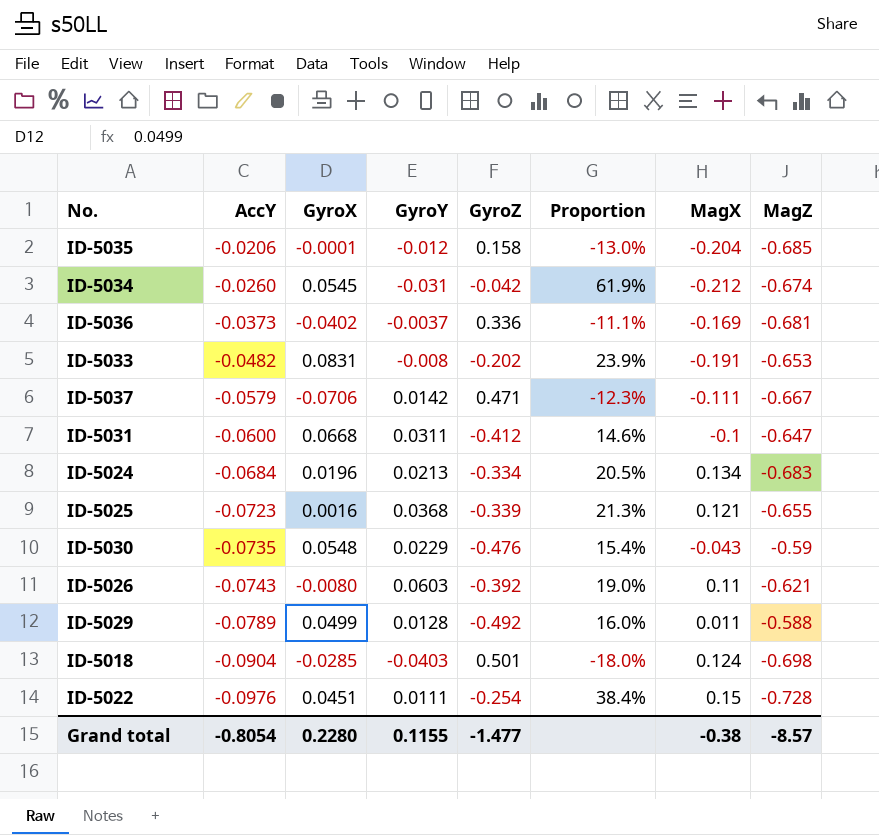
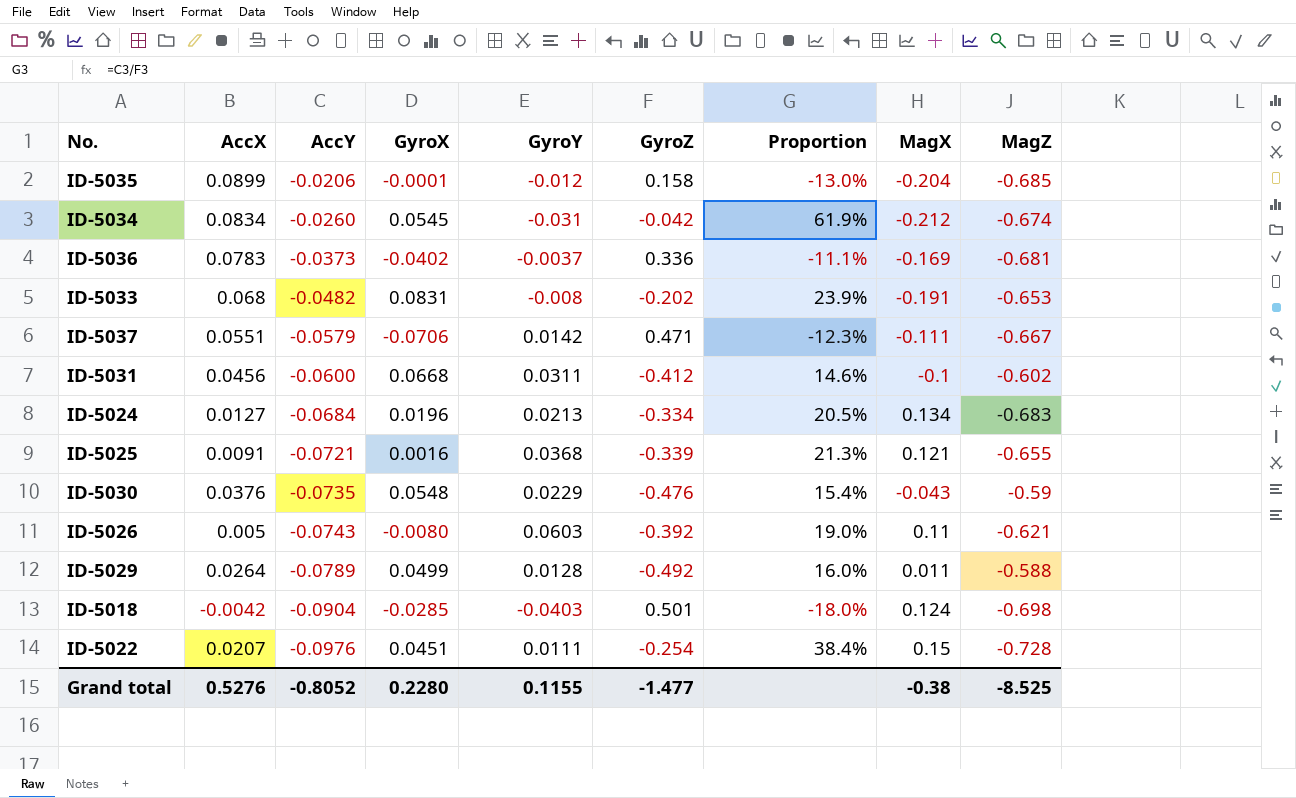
column AccX | position: none -> 2
ID-5031 | MagZ: -0.647 -> -0.602
ID-5025 | AccY: -0.0723 -> -0.0721
Grand total | AccY: -0.8054 -> -0.8052
Grand total | MagZ: -8.57 -> -8.525

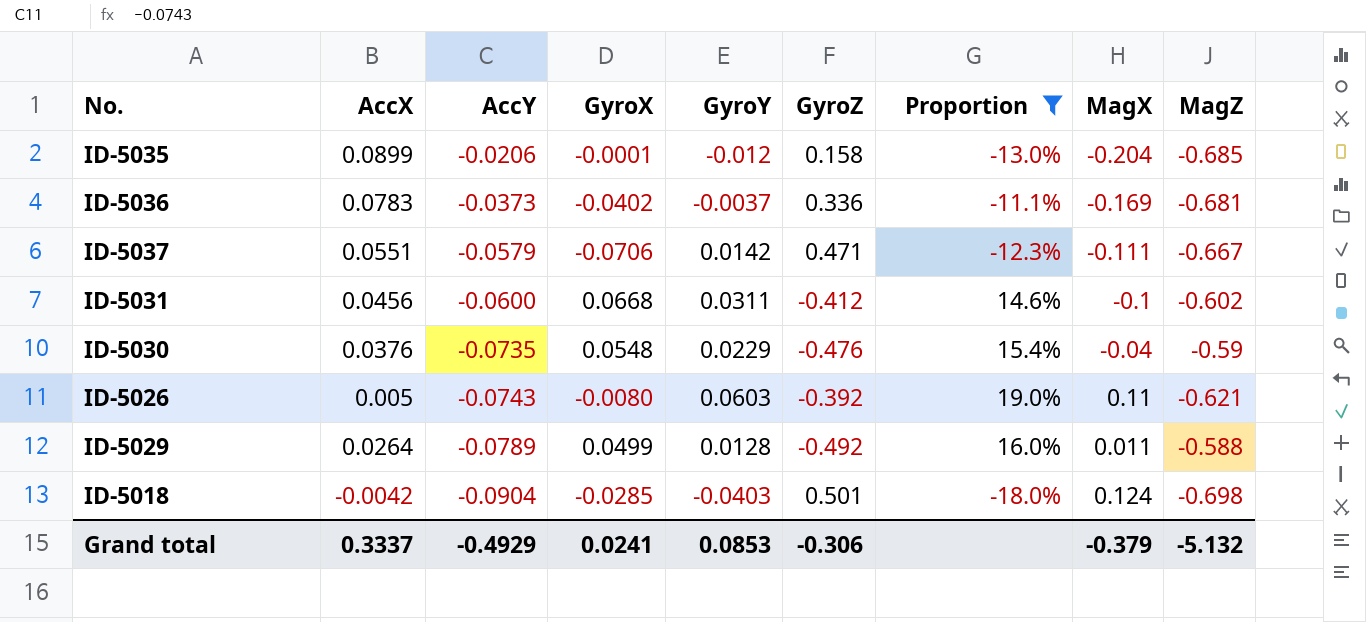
filter: none -> Proportion <= 19.0%
ID-5030 | MagX: -0.043 -> -0.04
Grand total | AccX: 0.5276 -> 0.3337
Grand total | AccY: -0.8052 -> -0.4929
Grand total | GyroX: 0.2280 -> 0.0241
Grand total | GyroY: 0.1155 -> 0.0853
Grand total | GyroZ: -1.477 -> -0.306
Grand total | MagX: -0.38 -> -0.379
Grand total | MagZ: -8.525 -> -5.132

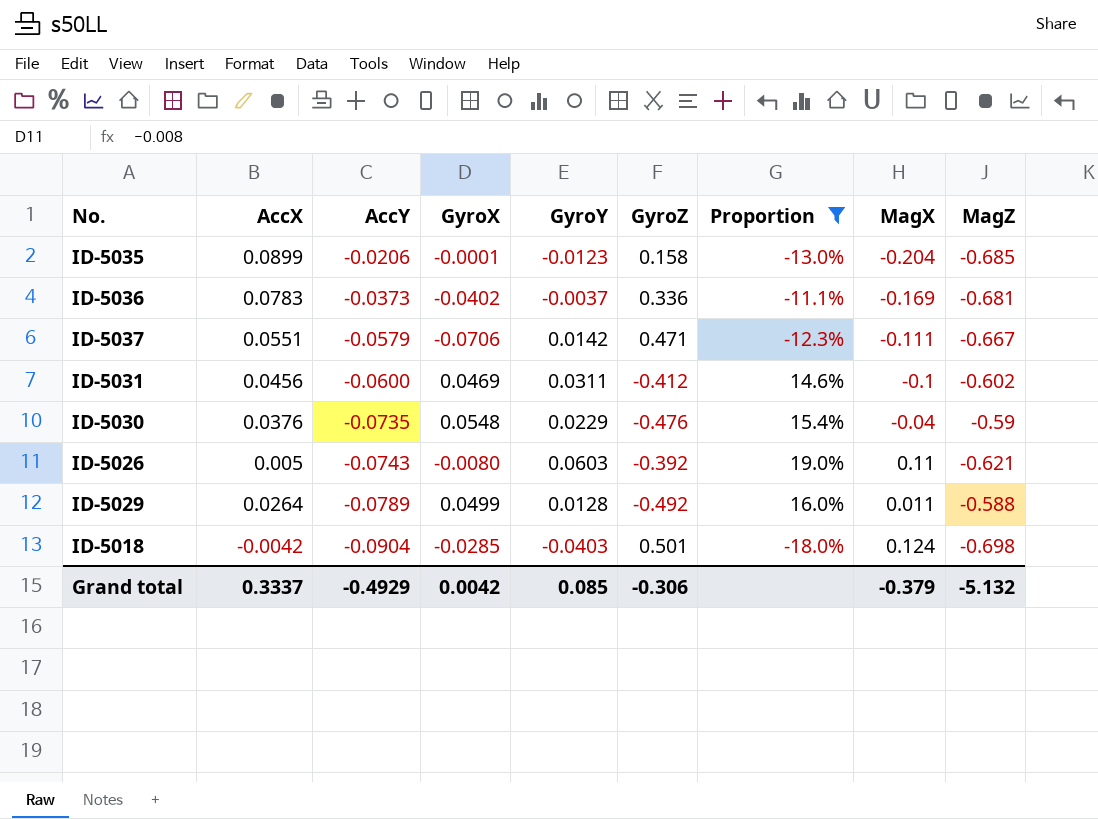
ID-5035 | GyroY: -0.012 -> -0.0123
ID-5031 | GyroX: 0.0668 -> 0.0469
Grand total | GyroX: 0.0241 -> 0.0042
Grand total | GyroY: 0.0853 -> 0.085

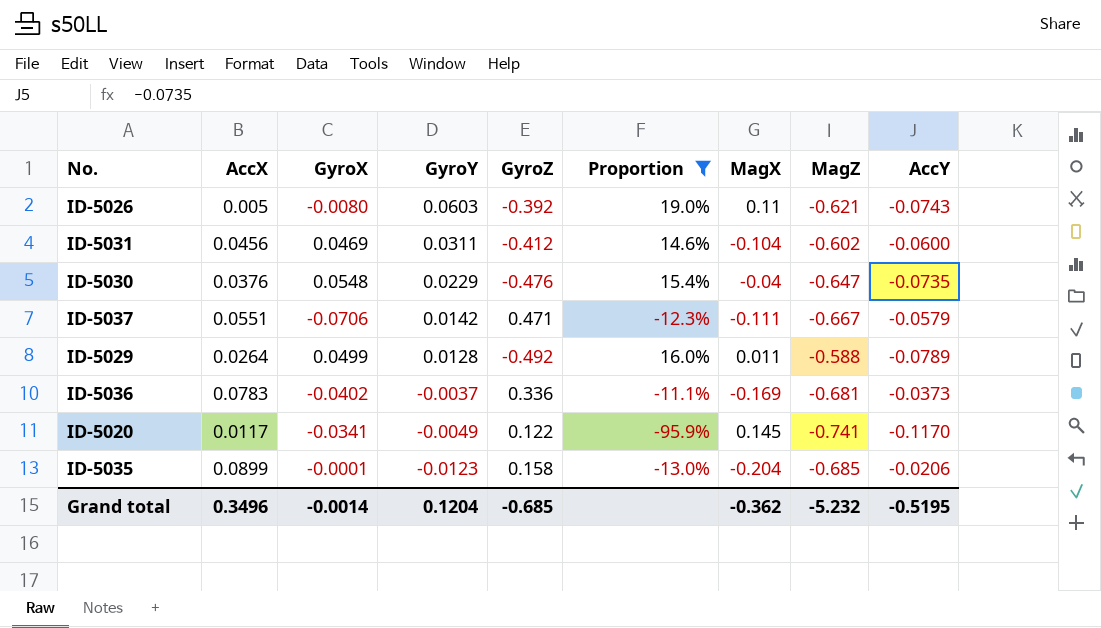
row order: AccY descending -> GyroY descending
column AccY | position: 3 -> 9
row ID-5018: -0.0042 | -0.0904 | -0.0285 | -0.0403 | 0.501 | -18.0% | 0.124 | -0.698 -> none
ID-5031 | MagX: -0.1 -> -0.104
ID-5030 | MagZ: -0.59 -> -0.647
row ID-5020: none -> 0.0117 | -0.0341 | -0.0049 | 0.122 | -95.9% | 0.145 | -0.741 | -0.1170
Grand total | AccX: 0.3337 -> 0.3496
Grand total | GyroX: 0.0042 -> -0.0014
Grand total | GyroY: 0.085 -> 0.1204
Grand total | GyroZ: -0.306 -> -0.685
Grand total | MagX: -0.379 -> -0.362
Grand total | MagZ: -5.132 -> -5.232
Grand total | AccY: -0.4929 -> -0.5195

